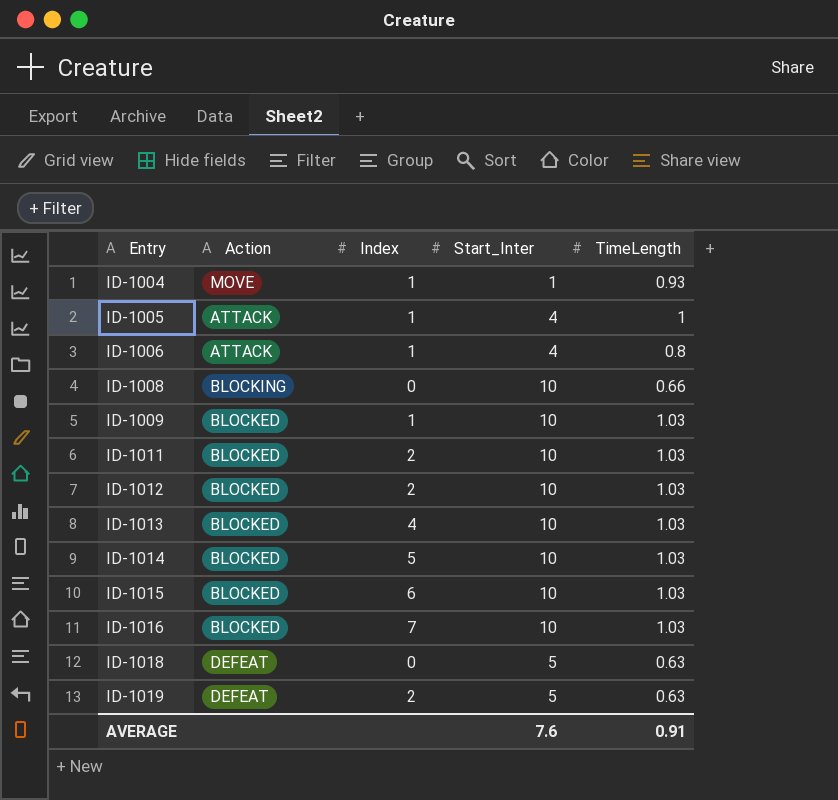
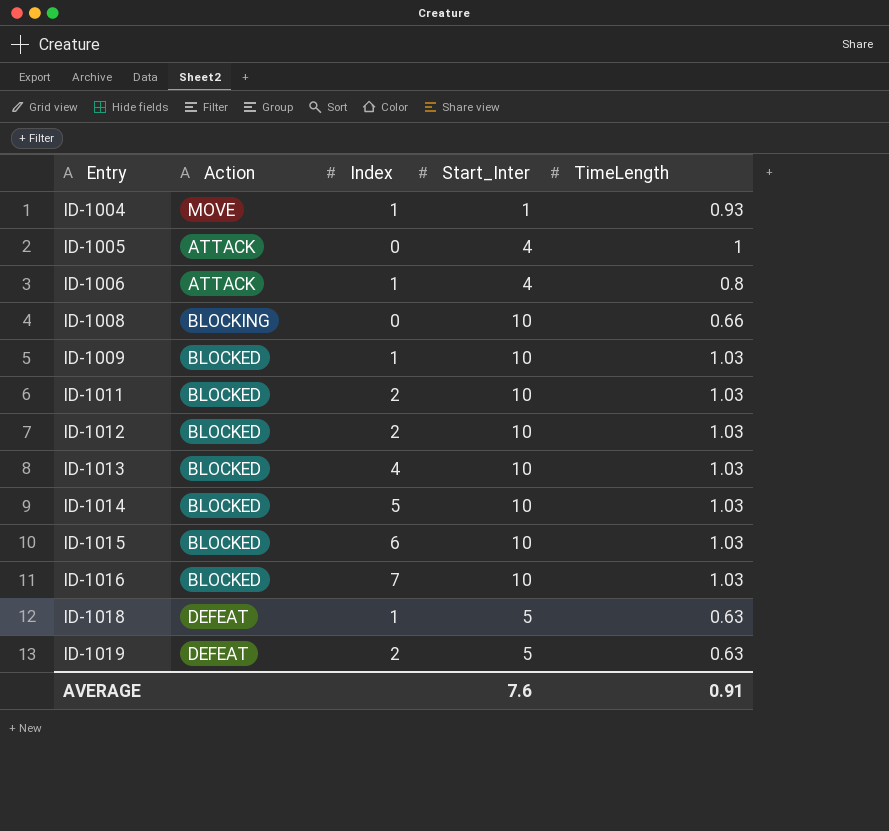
ID-1005 | Index: 1 -> 0
ID-1018 | Index: 0 -> 1

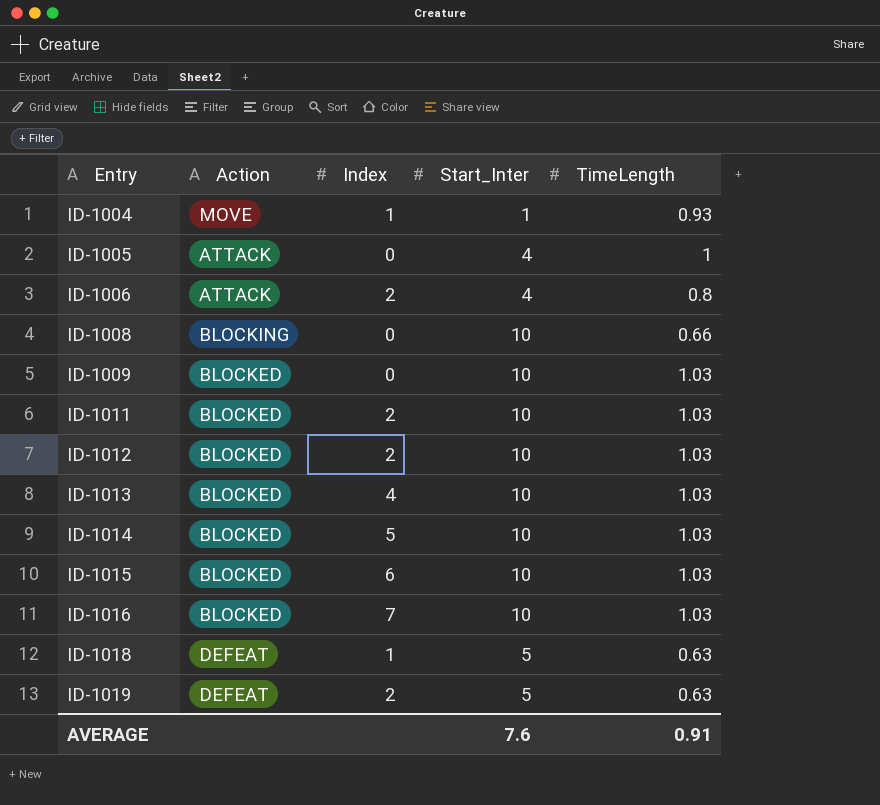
ID-1006 | Index: 1 -> 2
ID-1009 | Index: 1 -> 0

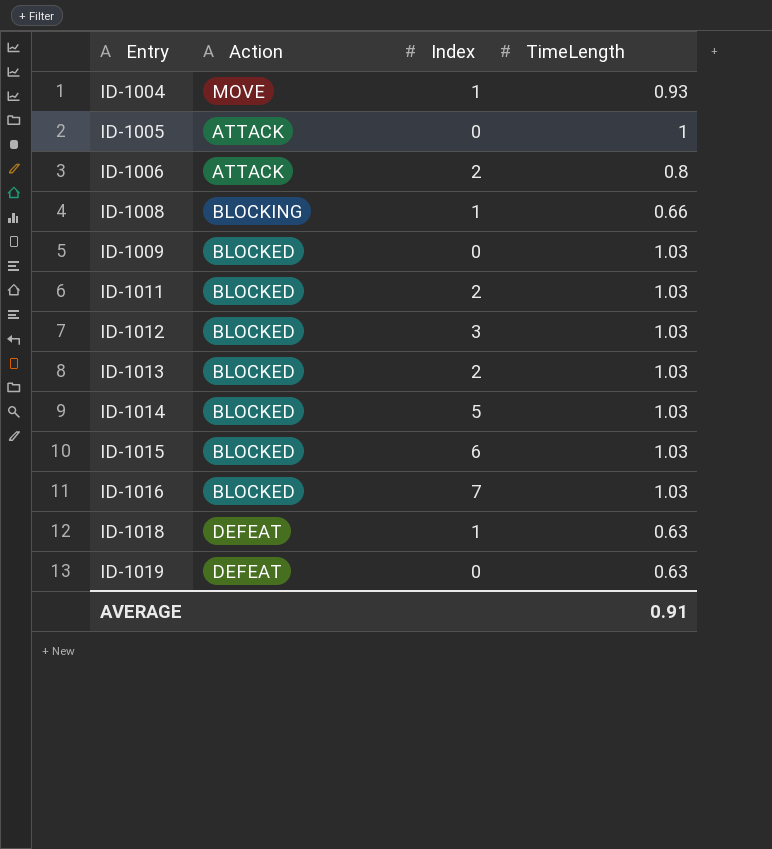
column Start_Inter | position: 4 -> none
ID-1008 | Index: 0 -> 1
ID-1012 | Index: 2 -> 3
ID-1013 | Index: 4 -> 2
ID-1019 | Index: 2 -> 0

